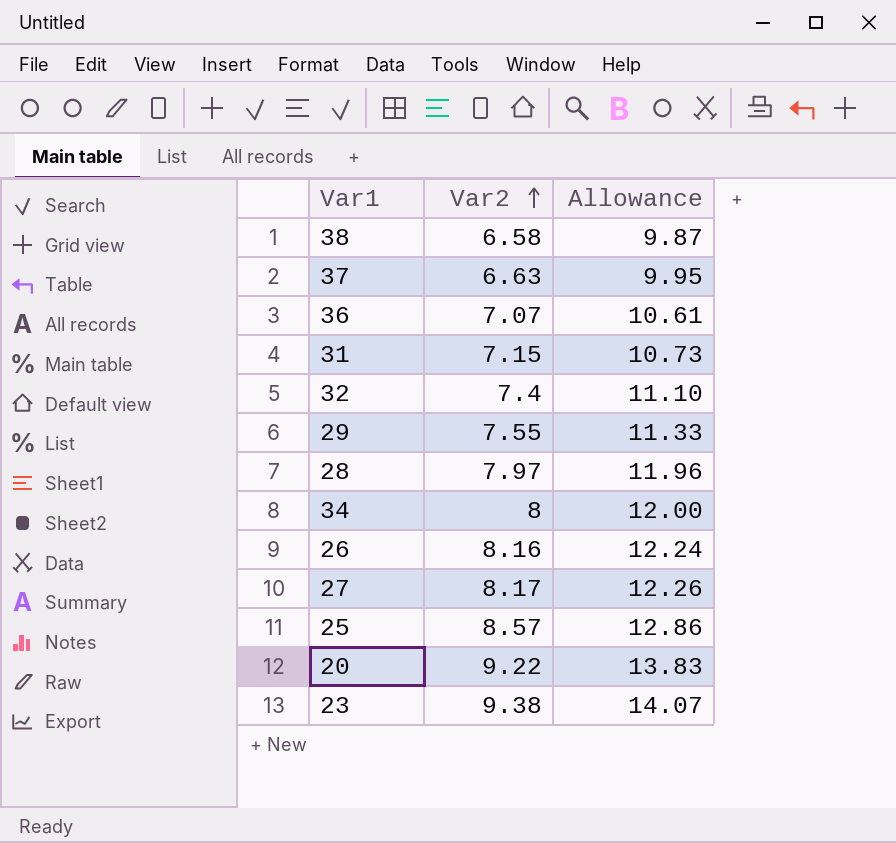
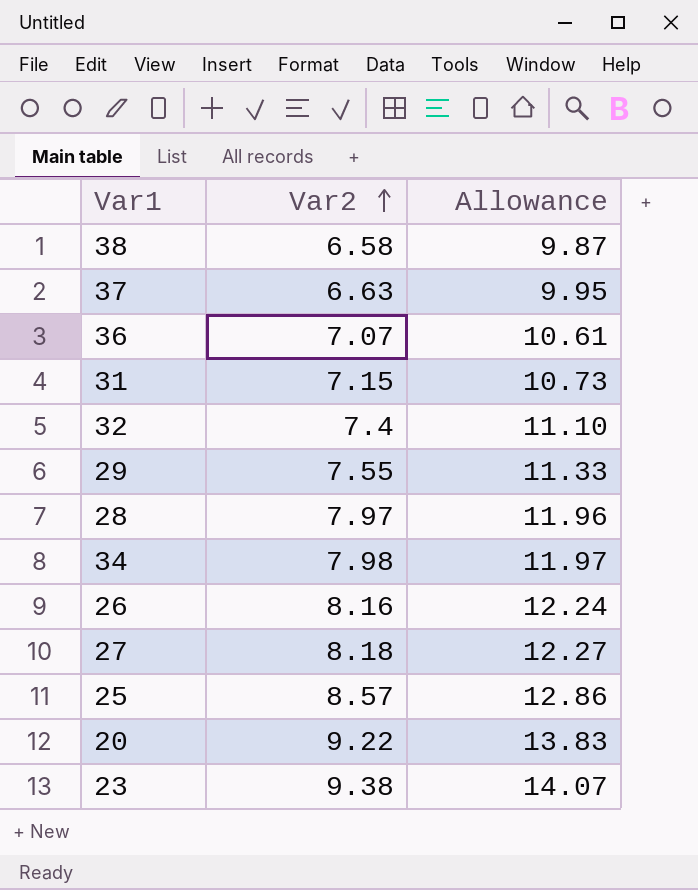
34 | Var2: 8 -> 7.98
34 | Allowance: 12.00 -> 11.97
27 | Var2: 8.17 -> 8.18
27 | Allowance: 12.26 -> 12.27

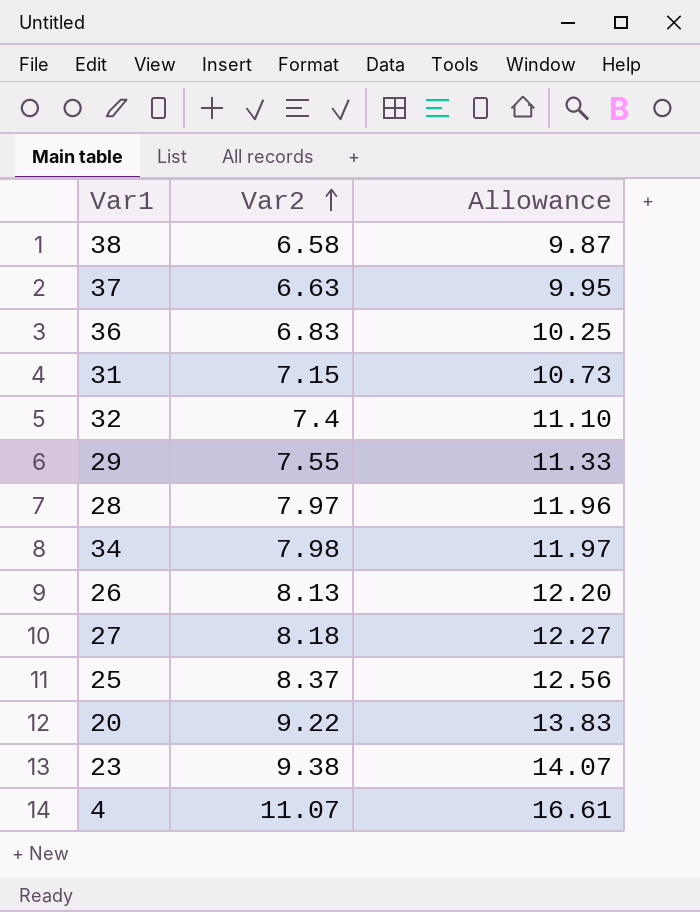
36 | Var2: 7.07 -> 6.83
36 | Allowance: 10.61 -> 10.25
26 | Var2: 8.16 -> 8.13
26 | Allowance: 12.24 -> 12.20
25 | Var2: 8.57 -> 8.37
25 | Allowance: 12.86 -> 12.56
row 4: none -> 11.07 | 16.61

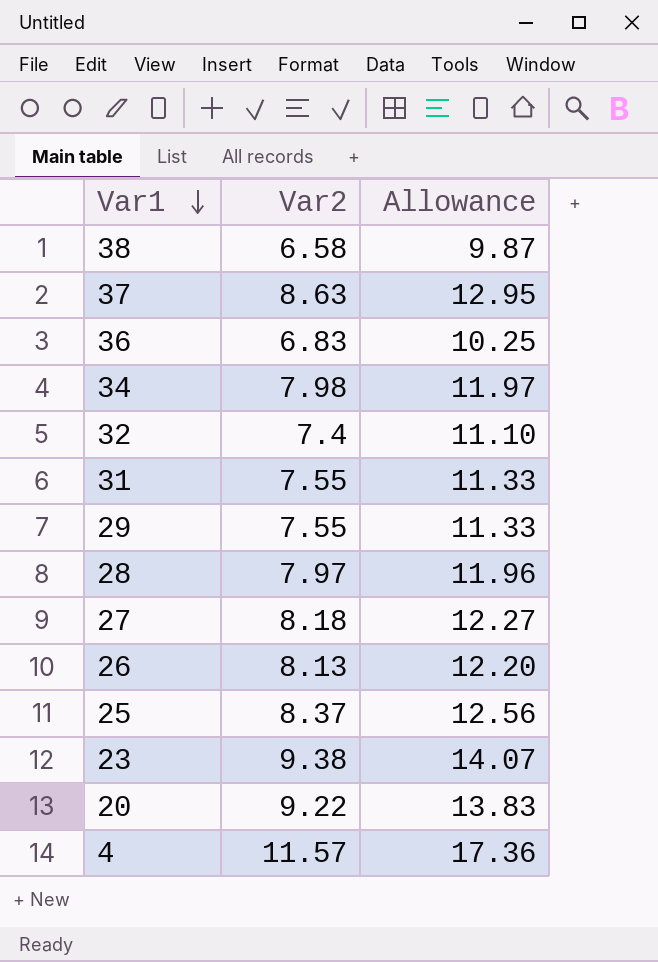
row order: Var2 ascending -> Var1 descending
37 | Var2: 6.63 -> 8.63
37 | Allowance: 9.95 -> 12.95
31 | Var2: 7.15 -> 7.55
31 | Allowance: 10.73 -> 11.33
4 | Var2: 11.07 -> 11.57
4 | Allowance: 16.61 -> 17.36

